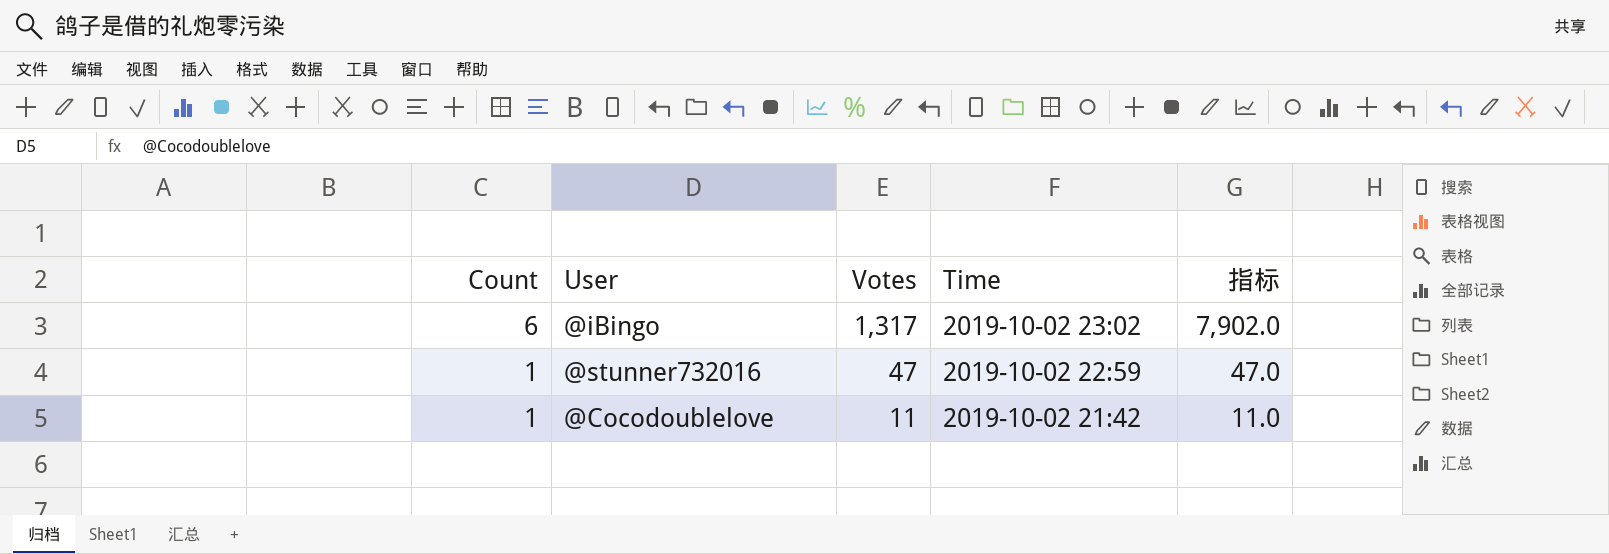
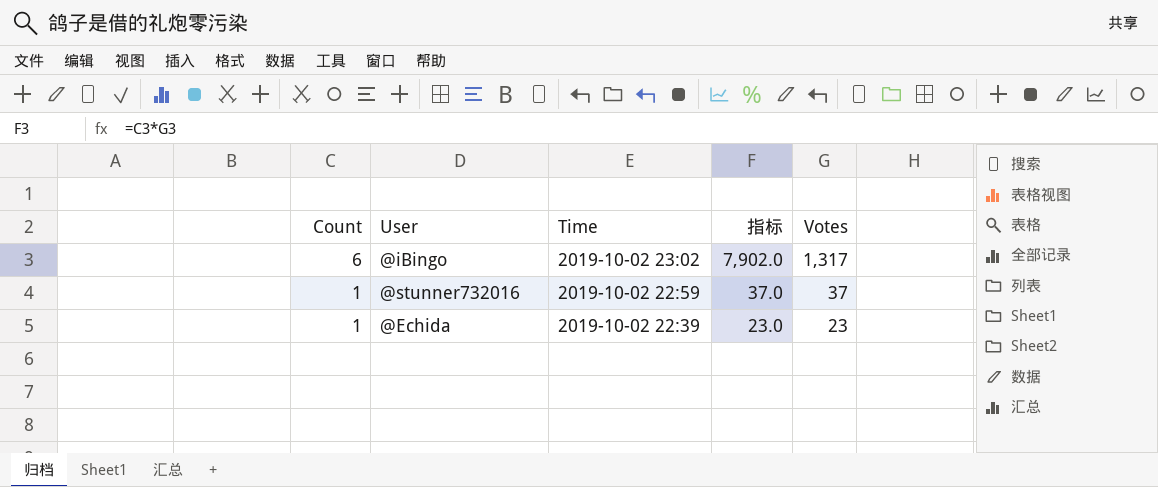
column Votes | position: 3 -> 5
row @Cocodoublelove: 1 | 11 | 2019-10-02 21:42 | 11.0 -> none
@stunner732016 | 指标: 47.0 -> 37.0
@stunner732016 | Votes: 47 -> 37
row @Echida: none -> 1 | 2019-10-02 22:39 | 23.0 | 23

